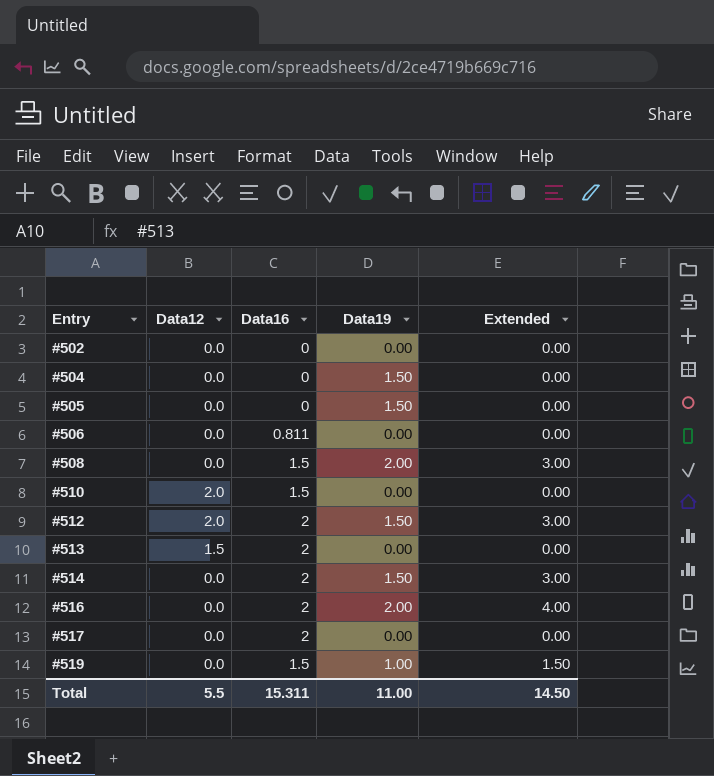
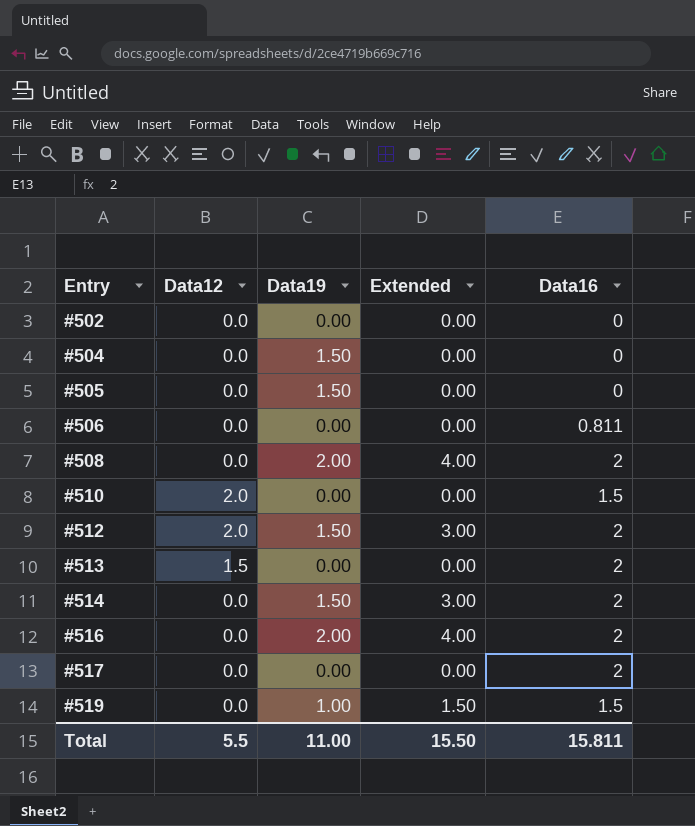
column Data16 | position: 3 -> 5
#508 | Extended: 3.00 -> 4.00
#508 | Data16: 1.5 -> 2
Total | Extended: 14.50 -> 15.50
Total | Data16: 15.311 -> 15.811

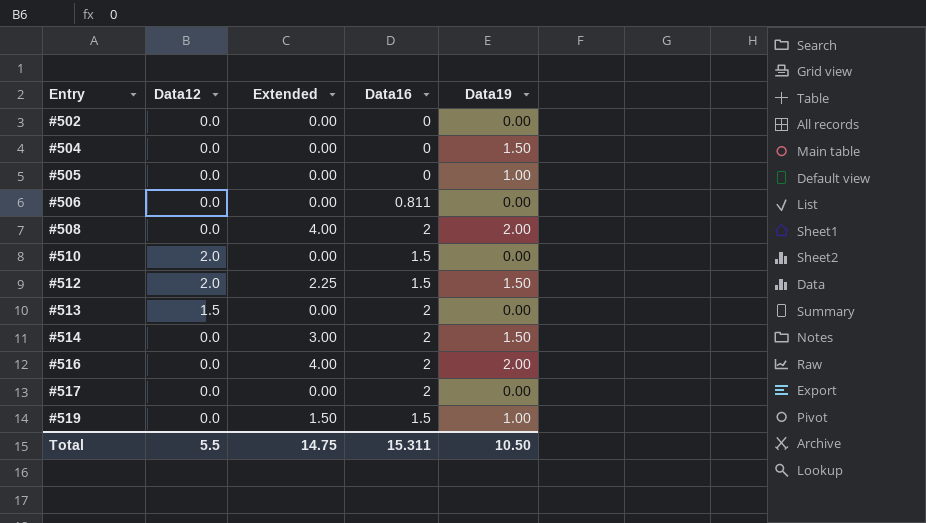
column Data19 | position: 3 -> 5
#505 | Data19: 1.50 -> 1.00
#512 | Extended: 3.00 -> 2.25
#512 | Data16: 2 -> 1.5
Total | Extended: 15.50 -> 14.75
Total | Data16: 15.811 -> 15.311
Total | Data19: 11.00 -> 10.50

